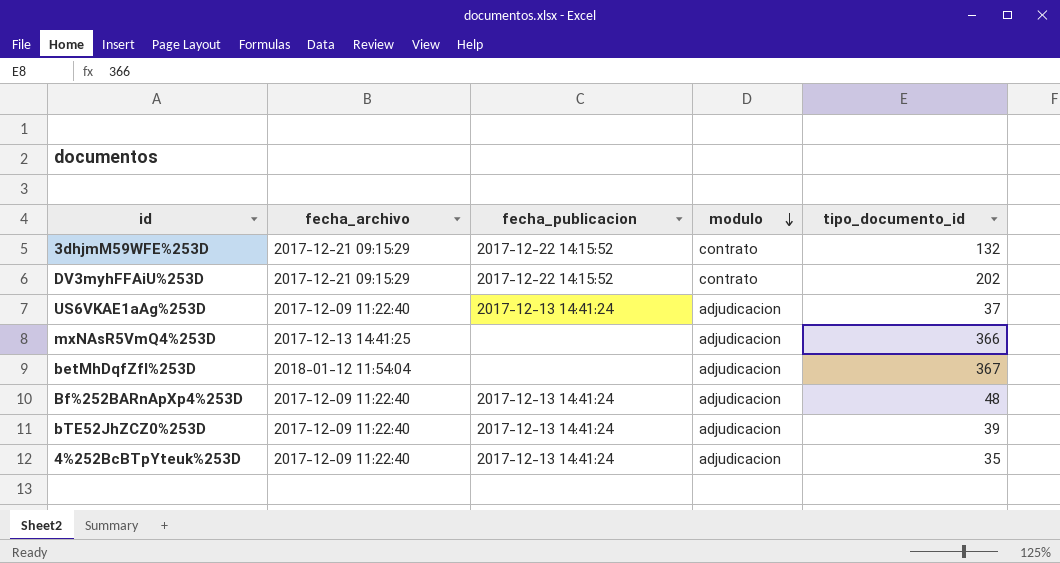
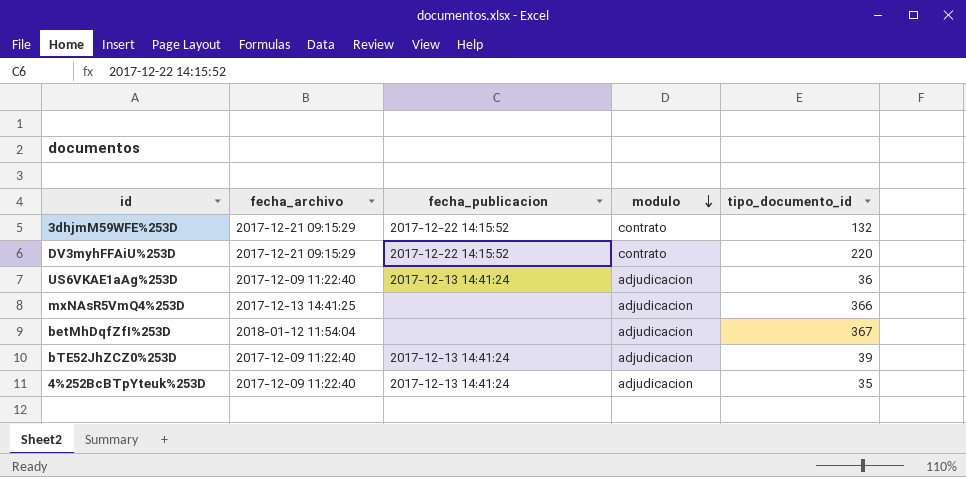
row Bf%252BARnApXp4%253D: 2017-12-09 11:22:40 | 2017-12-13 14:41:24 | adjudicacion | 48 -> none
DV3myhFFAiU%253D | tipo_documento_id: 202 -> 220
US6VKAE1aAg%253D | tipo_documento_id: 37 -> 36

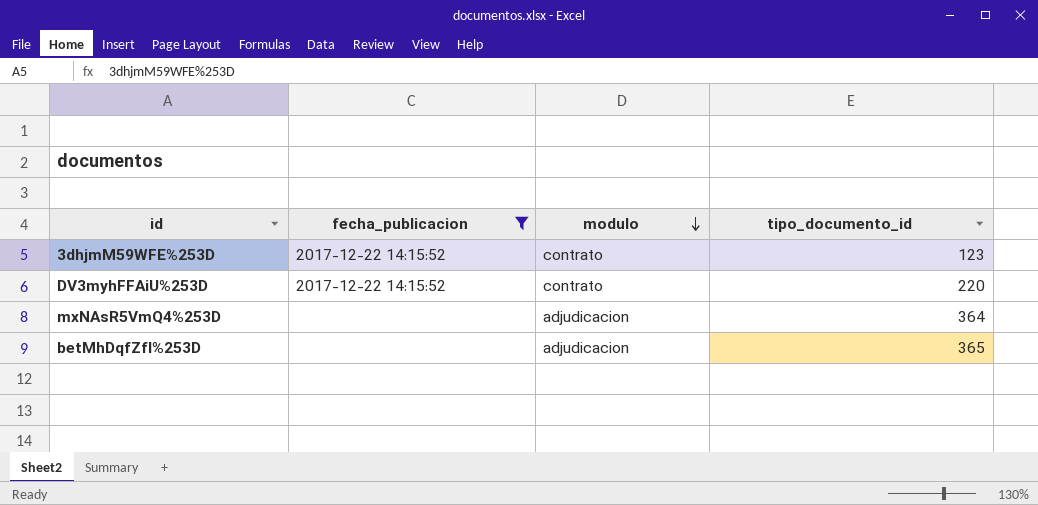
filter: none -> fecha_publicacion != 2017-12-13 14:41:24
column fecha_archivo | position: 2 -> none
3dhjmM59WFE%253D | tipo_documento_id: 132 -> 123
mxNAsR5VmQ4%253D | tipo_documento_id: 366 -> 364
betMhDqfZfI%253D | tipo_documento_id: 367 -> 365

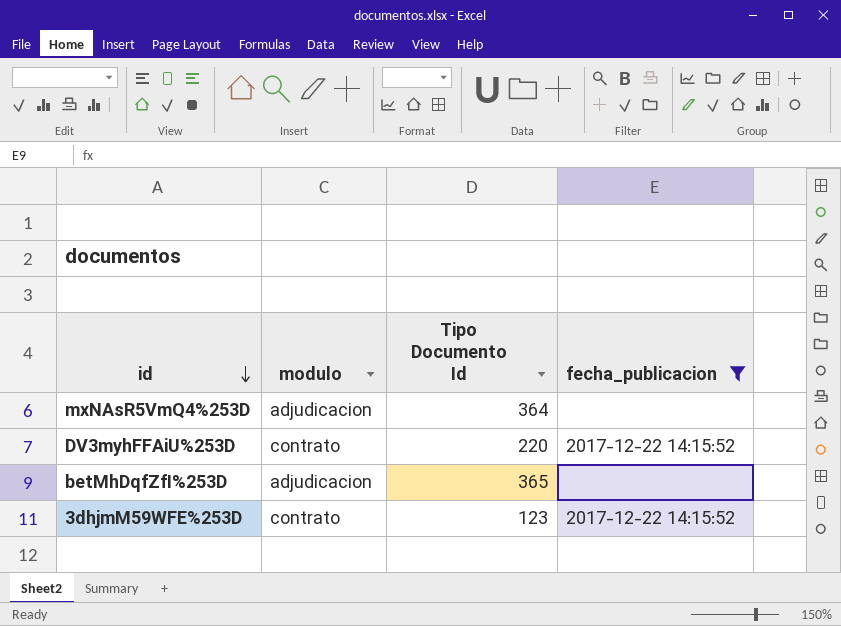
row order: modulo descending -> id descending
column name: tipo_documento_id -> Tipo Documento Id
column fecha_publicacion | position: 2 -> 4

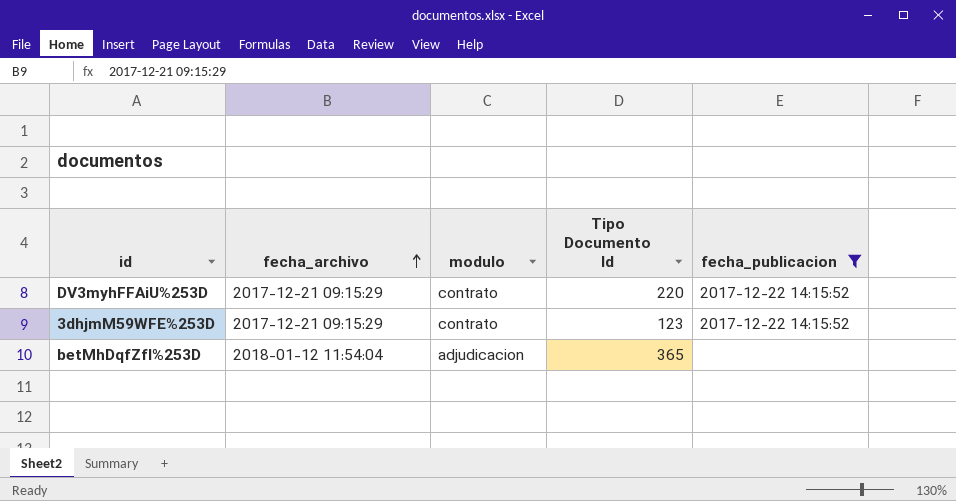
row order: id descending -> fecha_archivo ascending
column fecha_archivo | position: none -> 2
row mxNAsR5VmQ4%253D: adjudicacion | 364 | none -> none

